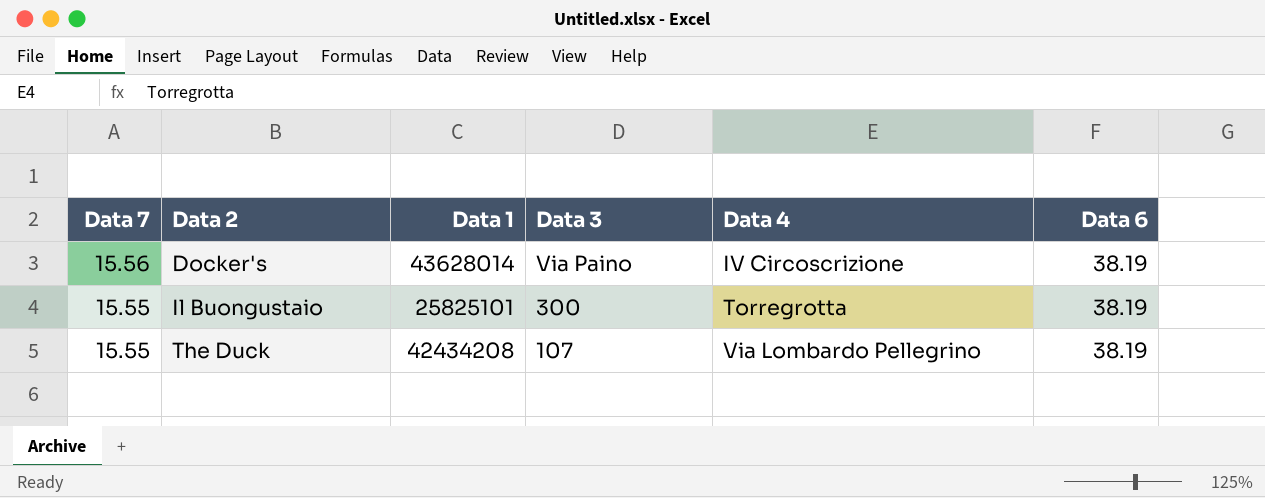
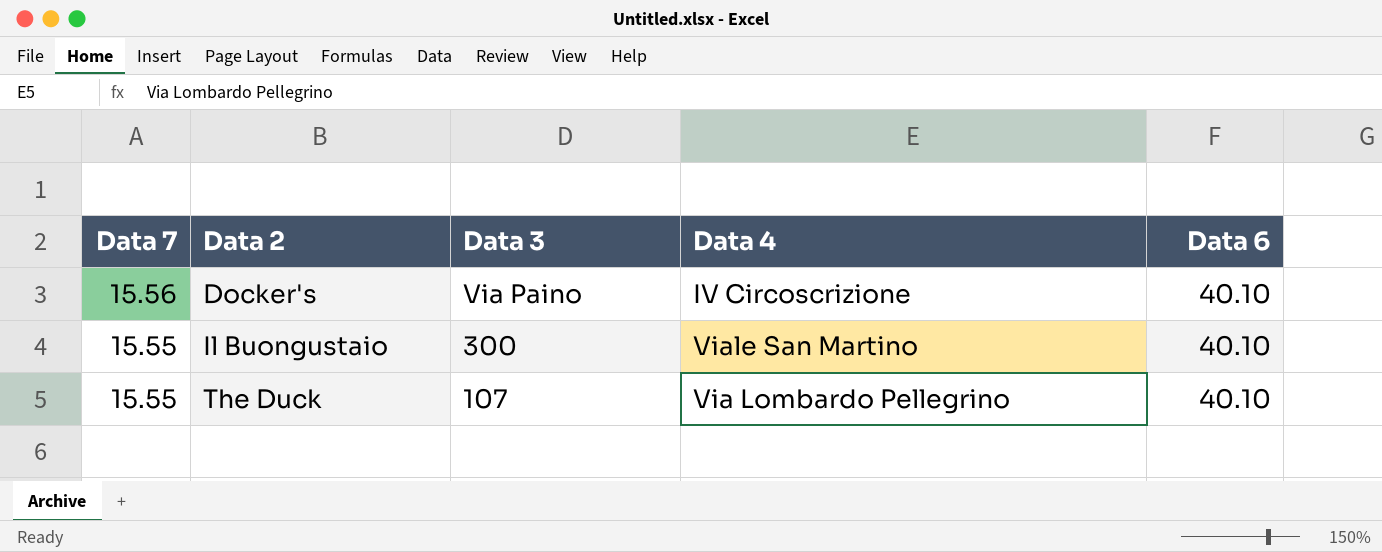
column Data 1 | position: 3 -> none
Docker's | Data 6: 38.19 -> 40.10
Il Buongustaio | Data 4: Torregrotta -> Viale San Martino
Il Buongustaio | Data 6: 38.19 -> 40.10
The Duck | Data 6: 38.19 -> 40.10

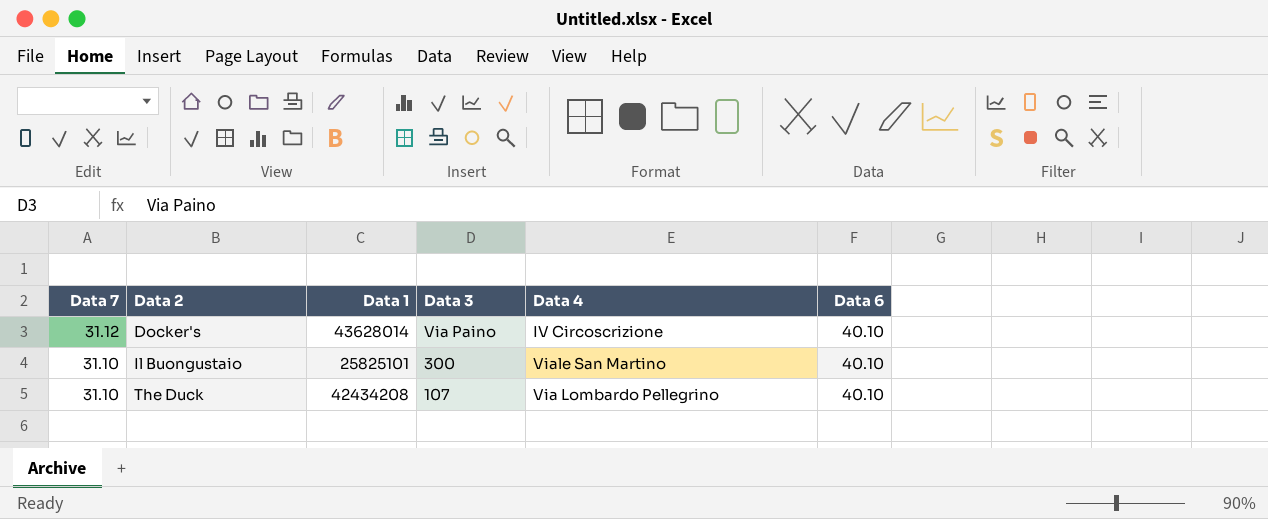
column Data 1 | position: none -> 3
Docker's | Data 7: 15.56 -> 31.12
Il Buongustaio | Data 7: 15.55 -> 31.10
The Duck | Data 7: 15.55 -> 31.10

